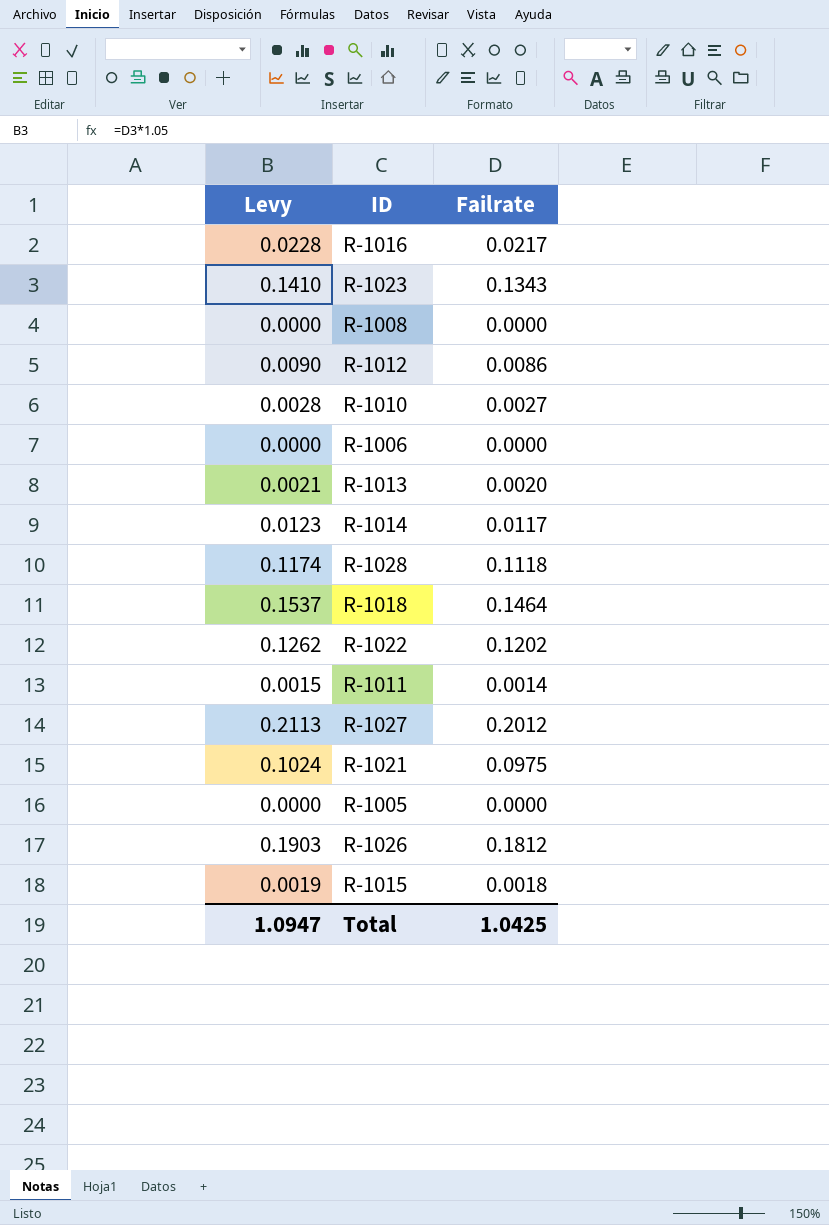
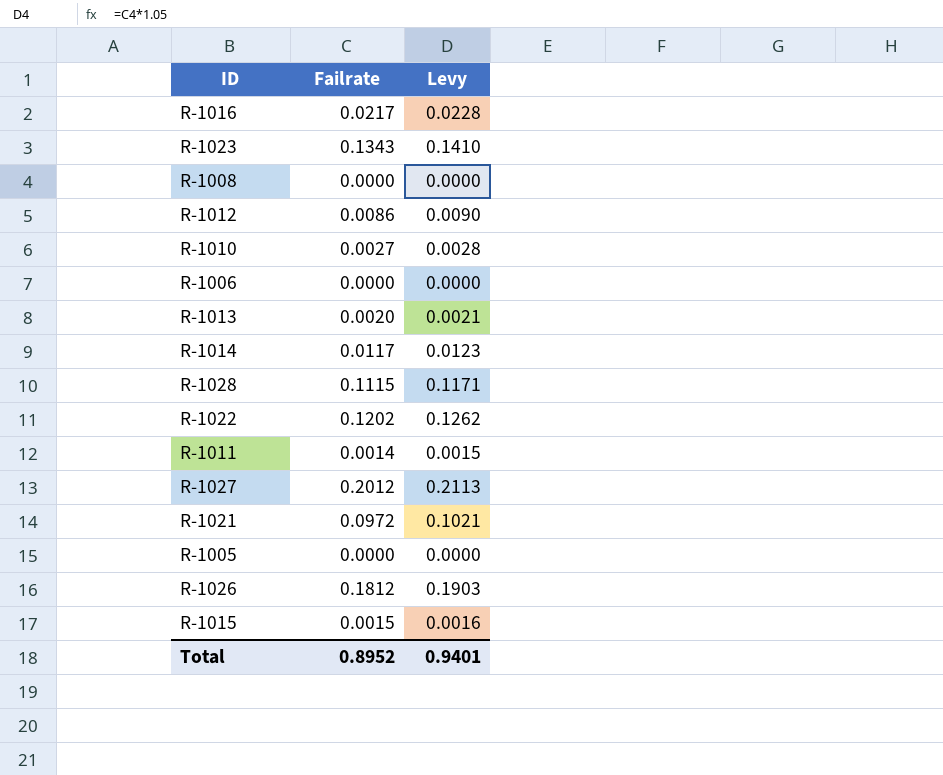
column Levy | position: 1 -> 3
row R-1018: 0.1537 | 0.1464 -> none
R-1028 | Failrate: 0.1118 -> 0.1115
R-1028 | Levy: 0.1174 -> 0.1171
R-1021 | Failrate: 0.0975 -> 0.0972
R-1021 | Levy: 0.1024 -> 0.1021
R-1015 | Failrate: 0.0018 -> 0.0015
R-1015 | Levy: 0.0019 -> 0.0016
Total | Failrate: 1.0425 -> 0.8952
Total | Levy: 1.0947 -> 0.9401

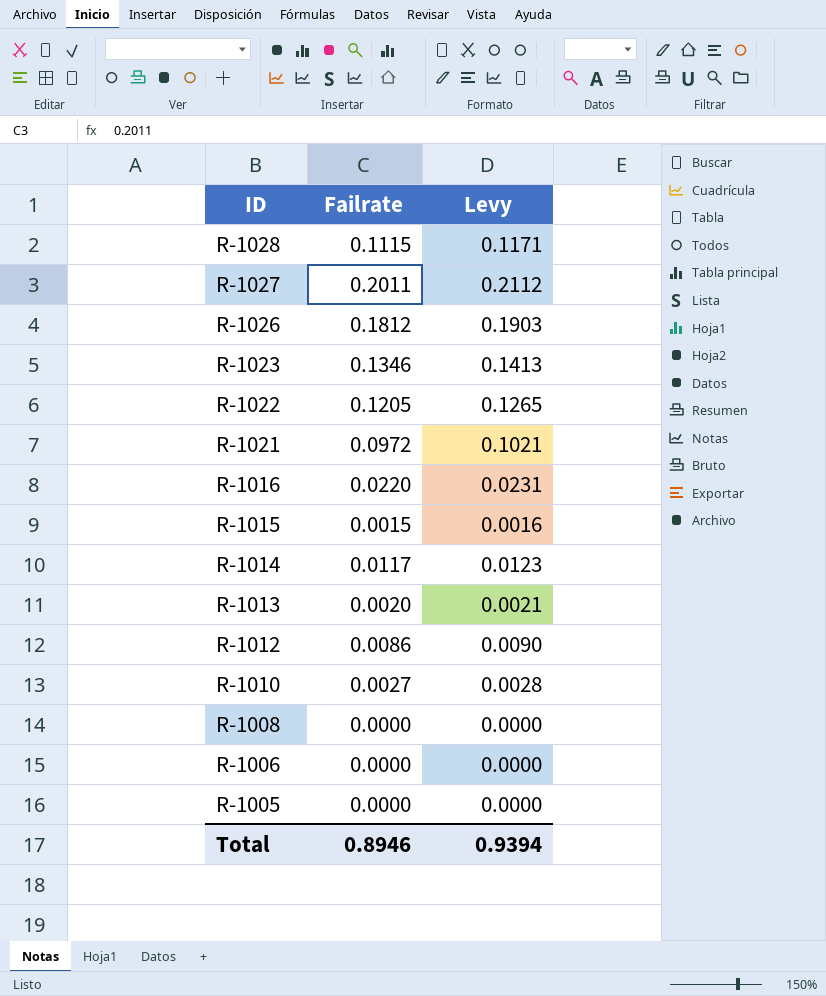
row order: none -> ID descending
row R-1011: 0.0014 | 0.0015 -> none
R-1027 | Failrate: 0.2012 -> 0.2011
R-1027 | Levy: 0.2113 -> 0.2112
R-1023 | Failrate: 0.1343 -> 0.1346
R-1023 | Levy: 0.1410 -> 0.1413
R-1022 | Failrate: 0.1202 -> 0.1205
R-1022 | Levy: 0.1262 -> 0.1265
R-1016 | Failrate: 0.0217 -> 0.0220
R-1016 | Levy: 0.0228 -> 0.0231
Total | Failrate: 0.8952 -> 0.8946
Total | Levy: 0.9401 -> 0.9394

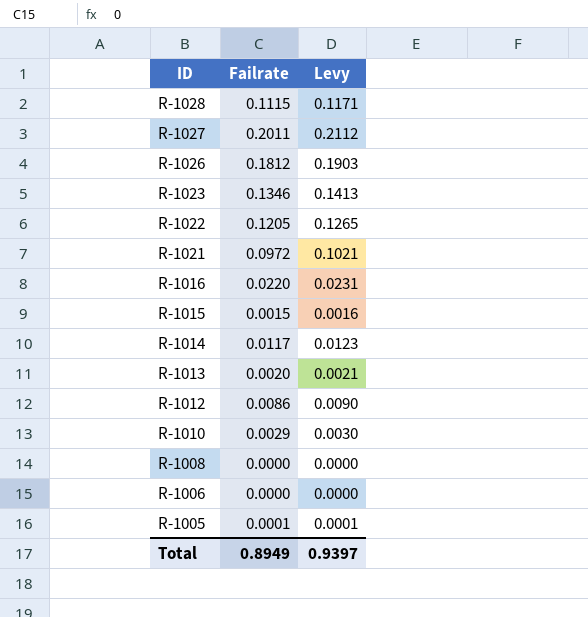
R-1010 | Failrate: 0.0027 -> 0.0029
R-1010 | Levy: 0.0028 -> 0.0030
R-1005 | Failrate: 0.0000 -> 0.0001
R-1005 | Levy: 0.0000 -> 0.0001
Total | Failrate: 0.8946 -> 0.8949
Total | Levy: 0.9394 -> 0.9397

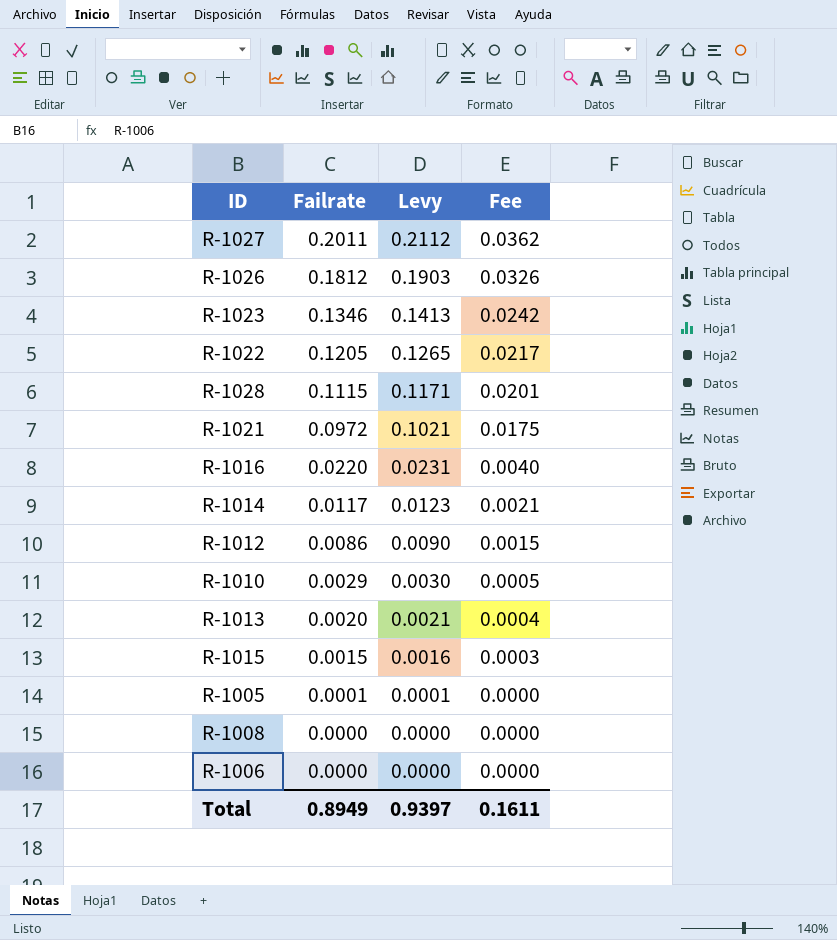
row order: ID descending -> Failrate descending
column Fee | formula: none -> [Failrate] * 0.18

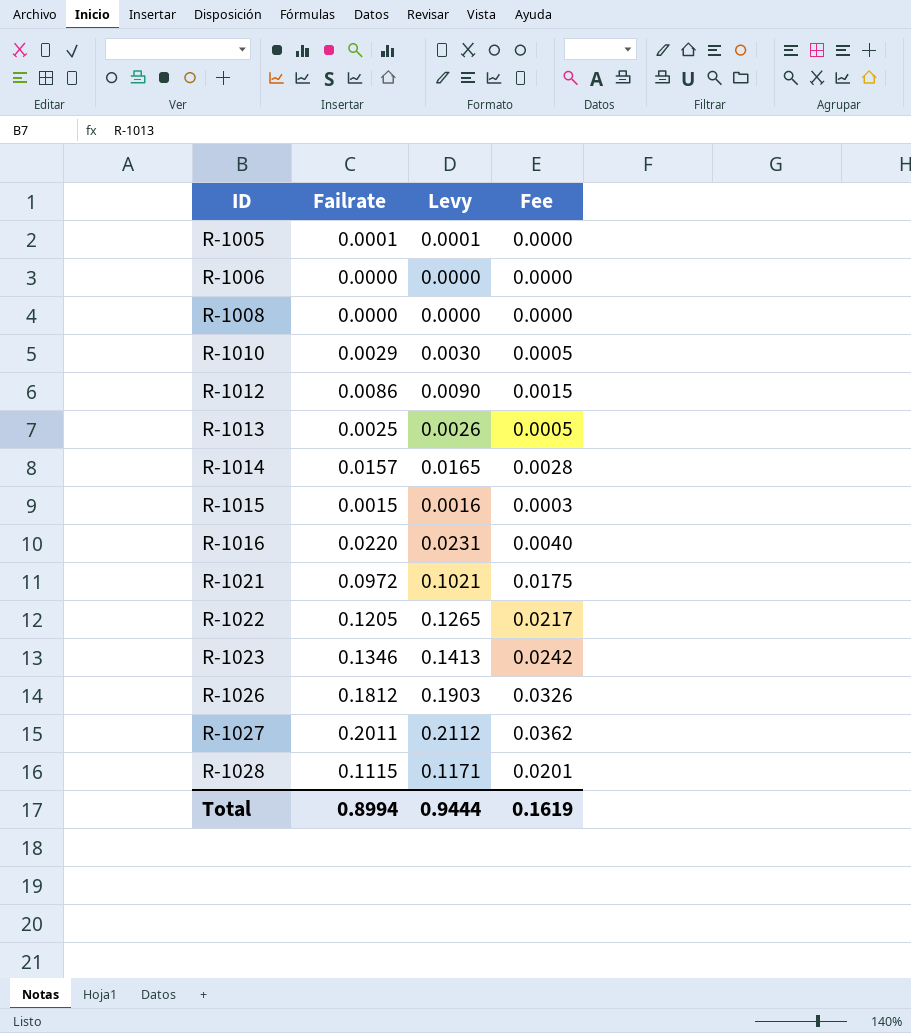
row order: Failrate descending -> ID ascending
R-1013 | Failrate: 0.0020 -> 0.0025
R-1013 | Levy: 0.0021 -> 0.0026
R-1013 | Fee: 0.0004 -> 0.0005
R-1014 | Failrate: 0.0117 -> 0.0157
R-1014 | Levy: 0.0123 -> 0.0165
R-1014 | Fee: 0.0021 -> 0.0028
Total | Failrate: 0.8949 -> 0.8994
Total | Levy: 0.9397 -> 0.9444
Total | Fee: 0.1611 -> 0.1619

